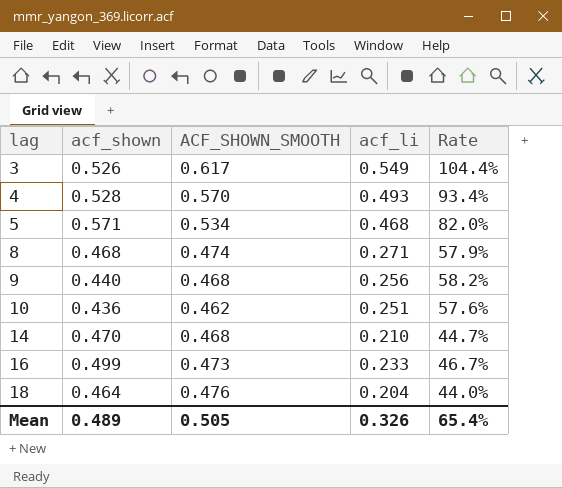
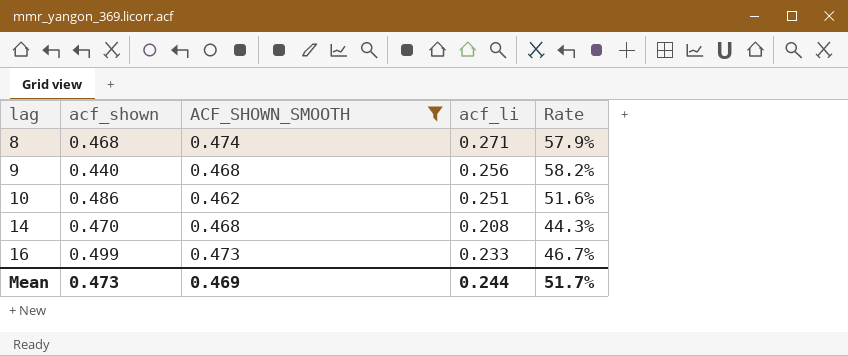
filter: none -> ACF_SHOWN_SMOOTH <= 0.474
10 | acf_shown: 0.436 -> 0.486
10 | Rate: 57.6% -> 51.6%
14 | acf_li: 0.210 -> 0.208
14 | Rate: 44.7% -> 44.3%
Mean | acf_shown: 0.489 -> 0.473
Mean | ACF_SHOWN_SMOOTH: 0.505 -> 0.469
Mean | acf_li: 0.326 -> 0.244
Mean | Rate: 65.4% -> 51.7%

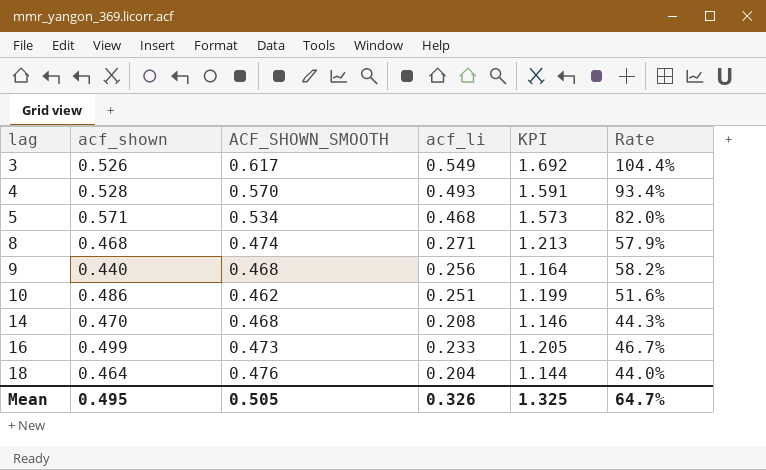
filter: ACF_SHOWN_SMOOTH <= 0.474 -> none
column KPI | formula: none -> [acf_shown] + [ACF_SHOWN_SMOOTH] + [acf_li]
Mean | acf_shown: 0.473 -> 0.495
Mean | ACF_SHOWN_SMOOTH: 0.469 -> 0.505
Mean | acf_li: 0.244 -> 0.326
Mean | Rate: 51.7% -> 64.7%

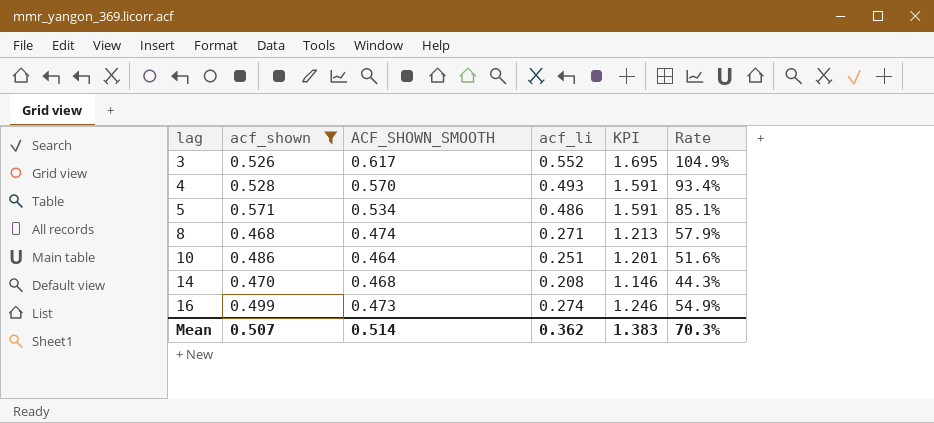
filter: none -> acf_shown >= 0.468
3 | acf_li: 0.549 -> 0.552
3 | KPI: 1.692 -> 1.695
3 | Rate: 104.4% -> 104.9%
5 | acf_li: 0.468 -> 0.486
5 | KPI: 1.573 -> 1.591
5 | Rate: 82.0% -> 85.1%
10 | ACF_SHOWN_SMOOTH: 0.462 -> 0.464
10 | KPI: 1.199 -> 1.201
16 | acf_li: 0.233 -> 0.274
16 | KPI: 1.205 -> 1.246
16 | Rate: 46.7% -> 54.9%
Mean | acf_shown: 0.495 -> 0.507
Mean | ACF_SHOWN_SMOOTH: 0.505 -> 0.514
Mean | acf_li: 0.326 -> 0.362
Mean | KPI: 1.325 -> 1.383
Mean | Rate: 64.7% -> 70.3%

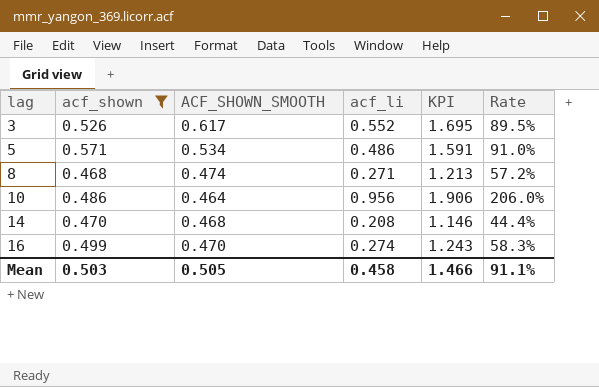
column Rate | formula: [acf_li] / [acf_shown] -> [acf_li] / [ACF_SHOWN_SMOOTH]
row 4: 0.528 | 0.570 | 0.493 | 1.591 | 93.4% -> none
10 | acf_li: 0.251 -> 0.956
10 | KPI: 1.201 -> 1.906
16 | ACF_SHOWN_SMOOTH: 0.473 -> 0.470
16 | KPI: 1.246 -> 1.243
Mean | acf_shown: 0.507 -> 0.503
Mean | ACF_SHOWN_SMOOTH: 0.514 -> 0.505
Mean | acf_li: 0.362 -> 0.458
Mean | KPI: 1.383 -> 1.466
Mean | Rate: 70.3% -> 91.1%

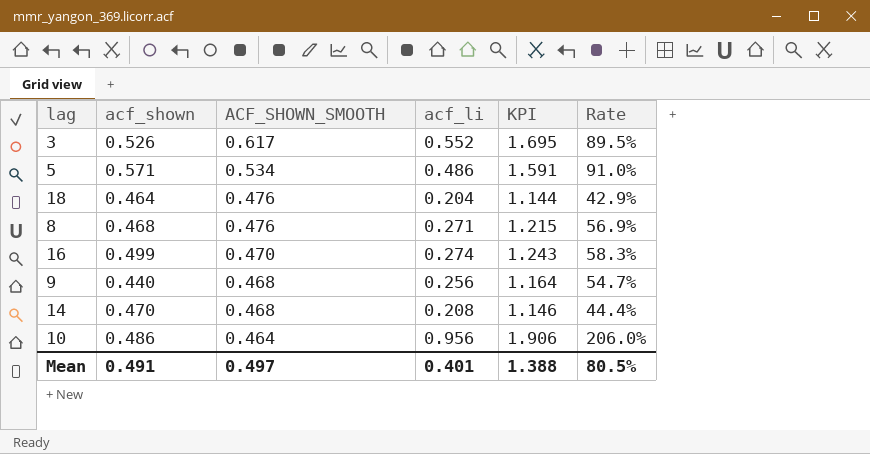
filter: acf_shown >= 0.468 -> none
row order: lag ascending -> ACF_SHOWN_SMOOTH descending
8 | ACF_SHOWN_SMOOTH: 0.474 -> 0.476
8 | KPI: 1.213 -> 1.215
8 | Rate: 57.2% -> 56.9%
Mean | acf_shown: 0.503 -> 0.491
Mean | ACF_SHOWN_SMOOTH: 0.505 -> 0.497
Mean | acf_li: 0.458 -> 0.401
Mean | KPI: 1.466 -> 1.388
Mean | Rate: 91.1% -> 80.5%

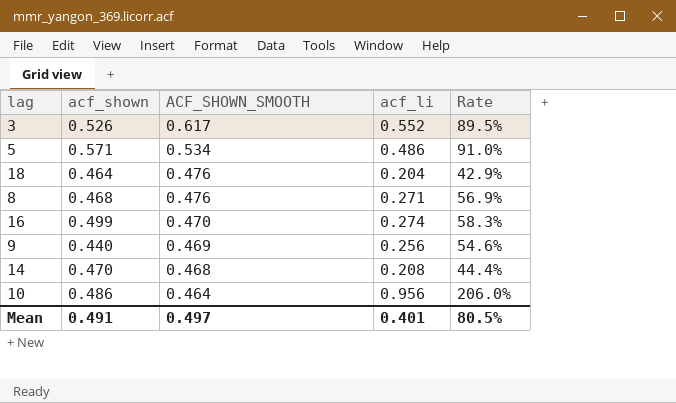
column KPI | formula: [acf_shown] + [ACF_SHOWN_SMOOTH] + [acf_li] -> none
9 | ACF_SHOWN_SMOOTH: 0.468 -> 0.469
9 | Rate: 54.7% -> 54.6%

